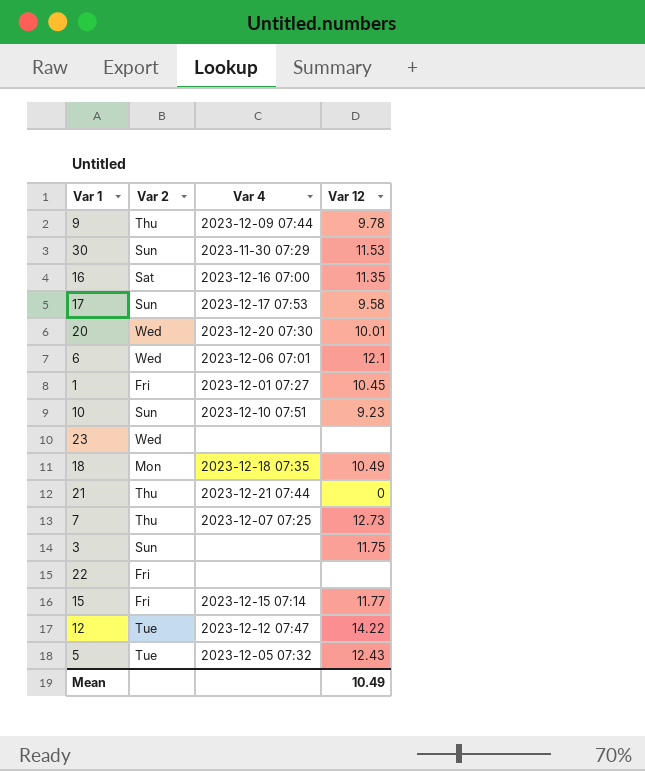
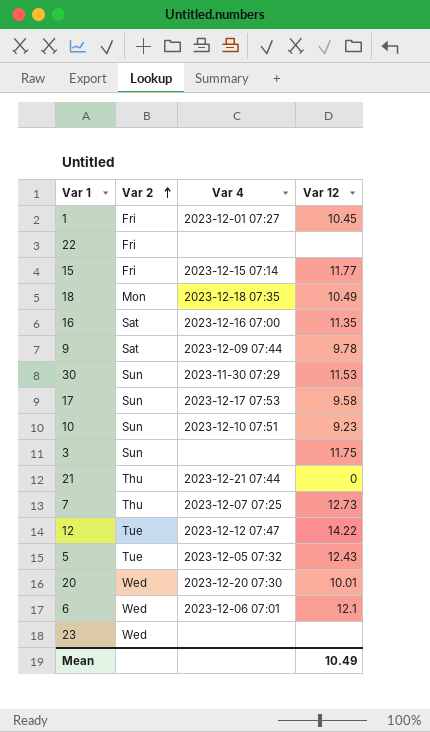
row order: none -> Var 2 ascending
9 | Var 2: Thu -> Sat

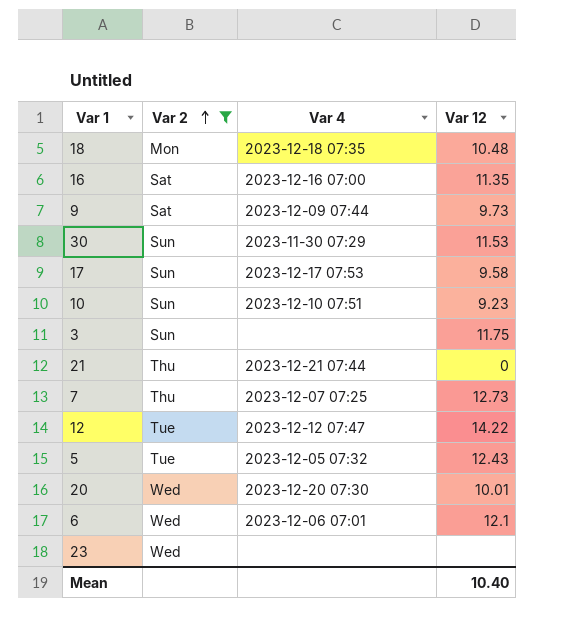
filter: none -> Var 2 != Fri
18 | Var 12: 10.49 -> 10.48
9 | Var 12: 9.78 -> 9.73
Mean | Var 12: 10.49 -> 10.40

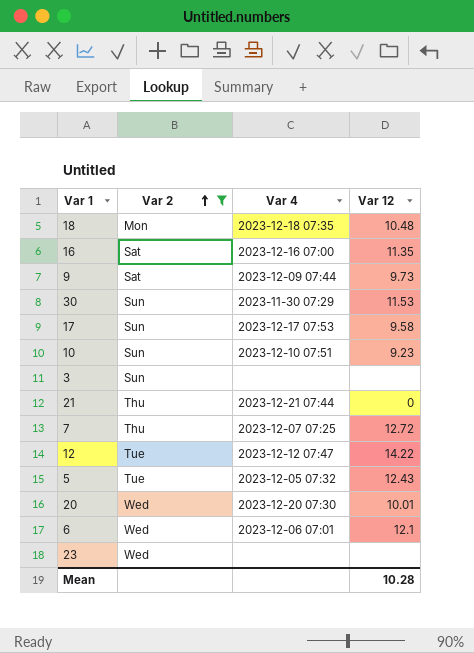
3 | Var 12: 11.75 -> none
7 | Var 12: 12.73 -> 12.72
Mean | Var 12: 10.40 -> 10.28

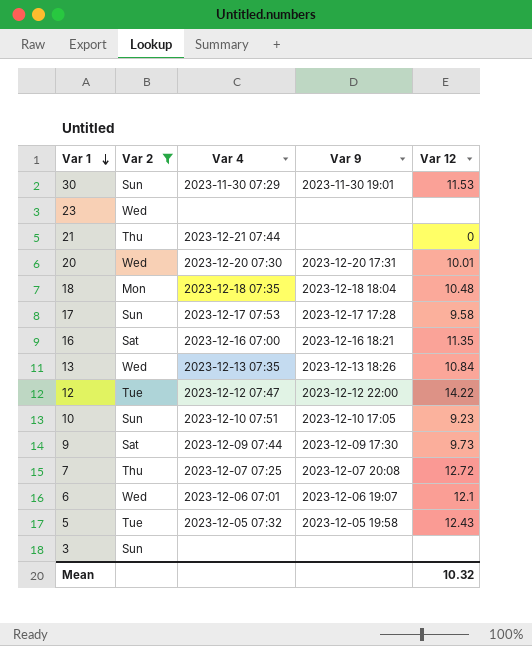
row order: Var 2 ascending -> Var 1 descending
column Var 9 | position: none -> 4
row 13: none -> Wed | 2023-12-13 07:35 | 2023-12-13 18:26 | 10.84
Mean | Var 12: 10.28 -> 10.32

